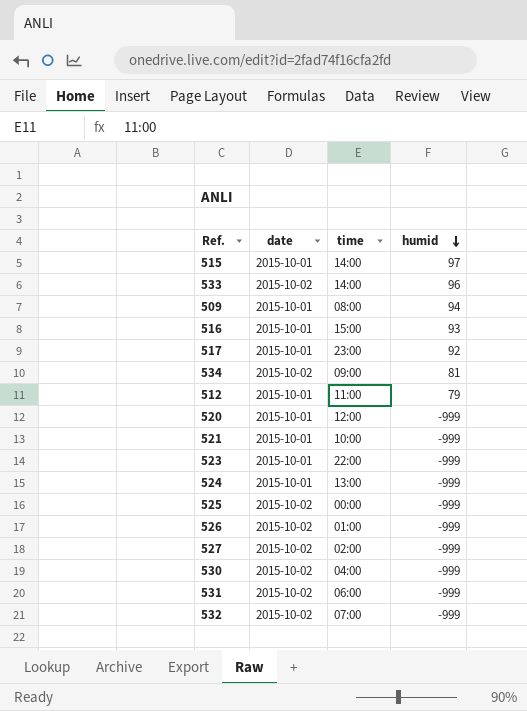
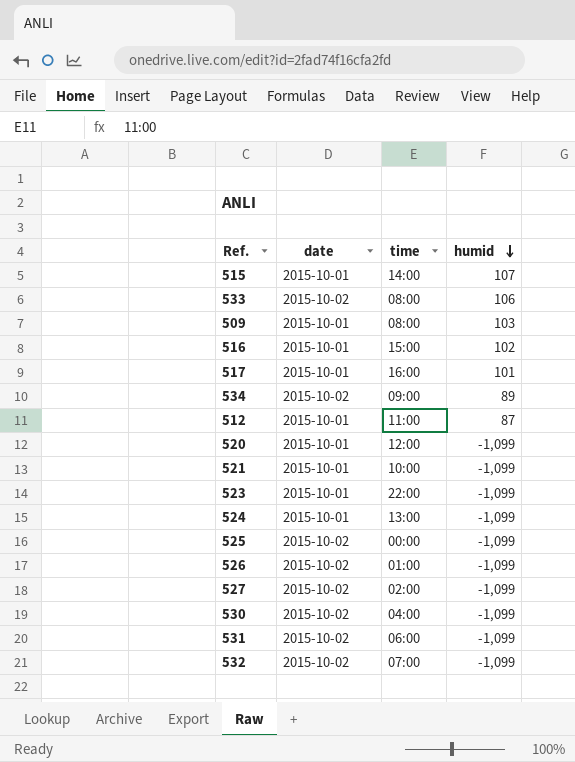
515 | humid: 97 -> 107
533 | time: 14:00 -> 08:00
533 | humid: 96 -> 106
509 | humid: 94 -> 103
516 | humid: 93 -> 102
517 | time: 23:00 -> 16:00
517 | humid: 92 -> 101
534 | humid: 81 -> 89
512 | humid: 79 -> 87
520 | humid: -999 -> -1,099
521 | humid: -999 -> -1,099
523 | humid: -999 -> -1,099
524 | humid: -999 -> -1,099
525 | humid: -999 -> -1,099
526 | humid: -999 -> -1,099
527 | humid: -999 -> -1,099
530 | humid: -999 -> -1,099
531 | humid: -999 -> -1,099
532 | humid: -999 -> -1,099

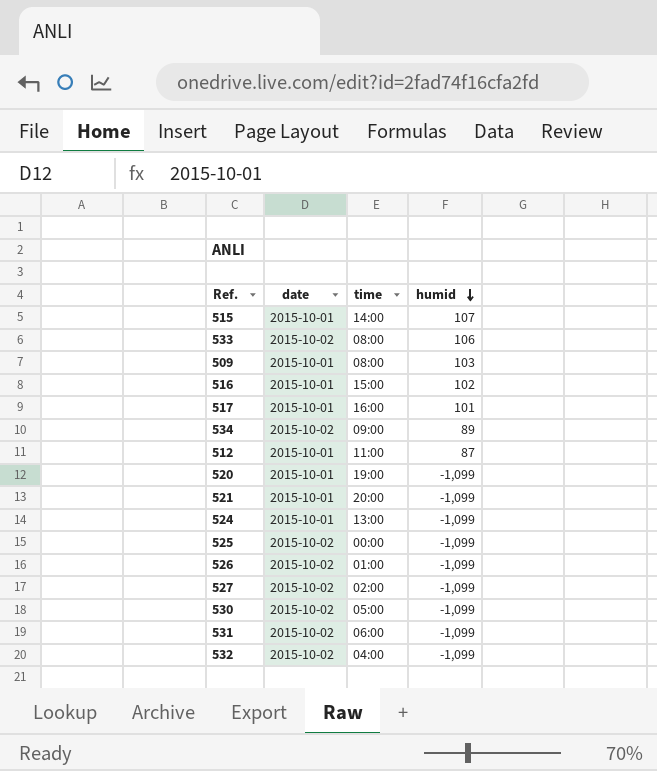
row 523: 2015-10-01 | 22:00 | -1,099 -> none
520 | time: 12:00 -> 19:00
521 | time: 10:00 -> 20:00
530 | time: 04:00 -> 05:00
532 | time: 07:00 -> 04:00

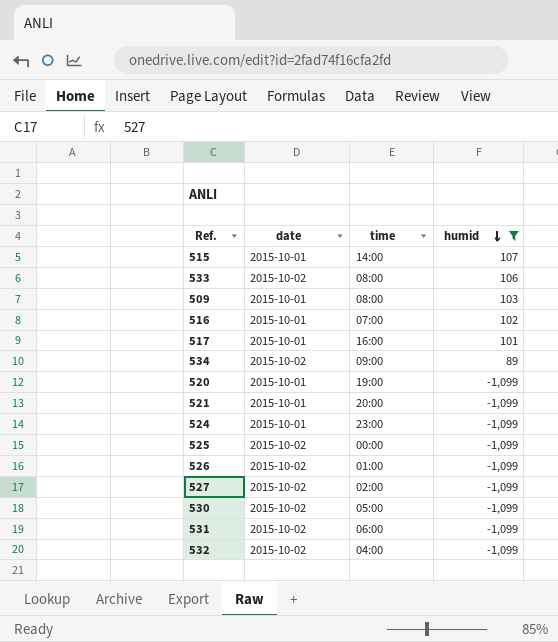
filter: none -> humid != 87
516 | time: 15:00 -> 07:00
524 | time: 13:00 -> 23:00

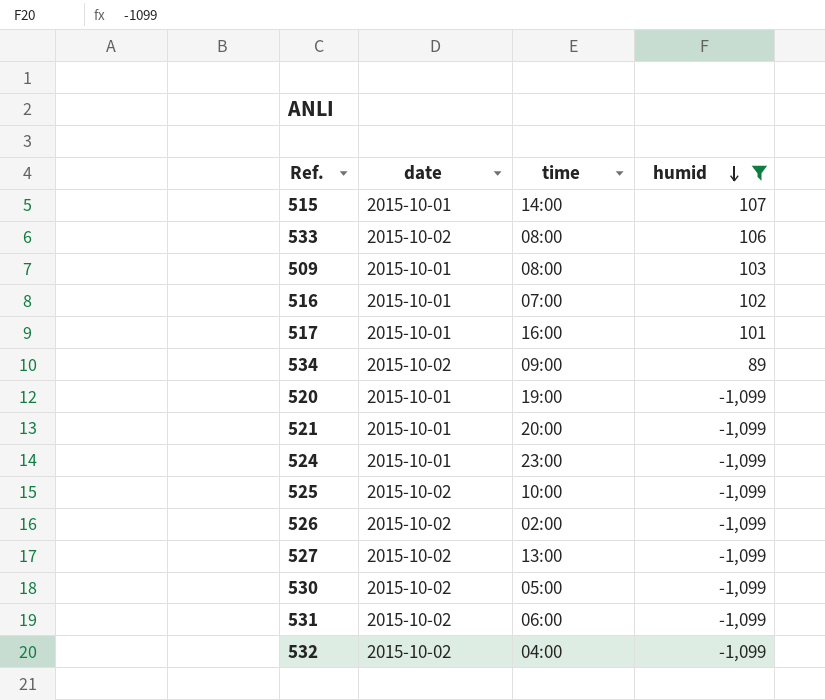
525 | time: 00:00 -> 10:00
526 | time: 01:00 -> 02:00
527 | time: 02:00 -> 13:00

